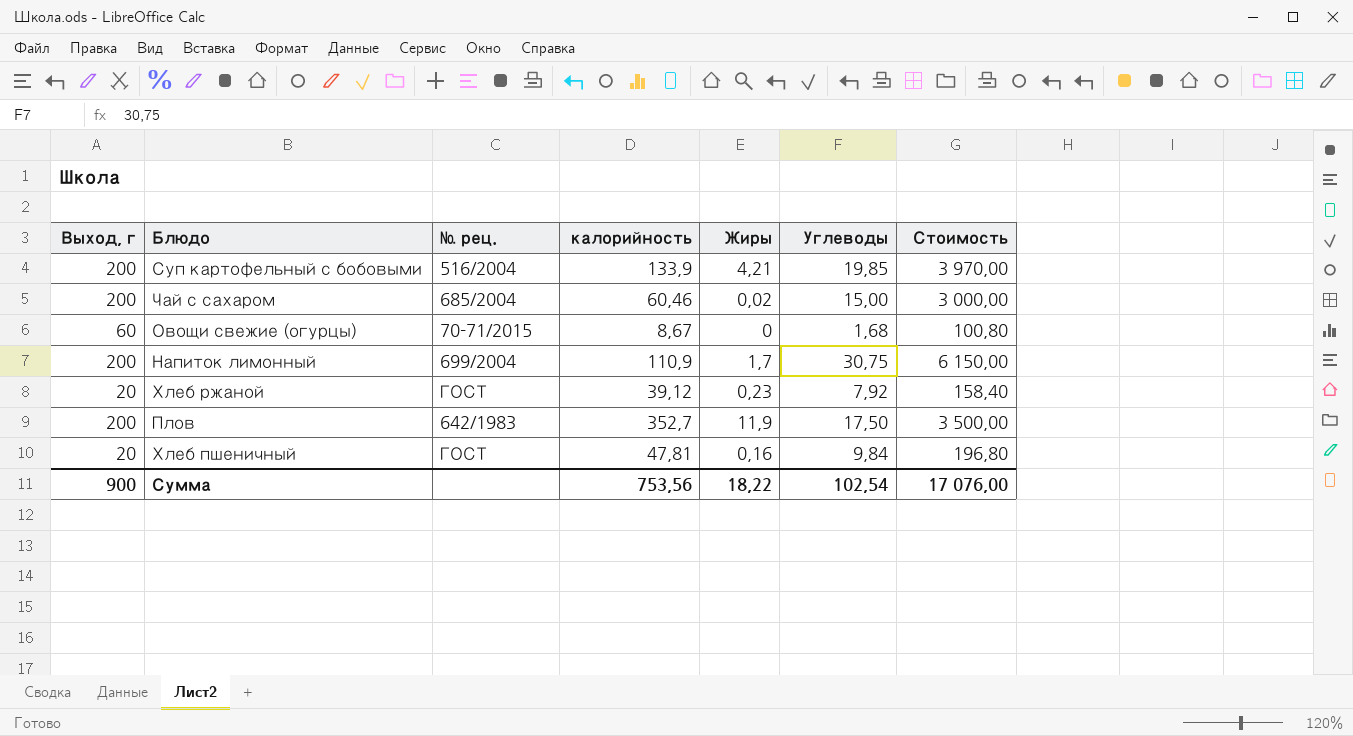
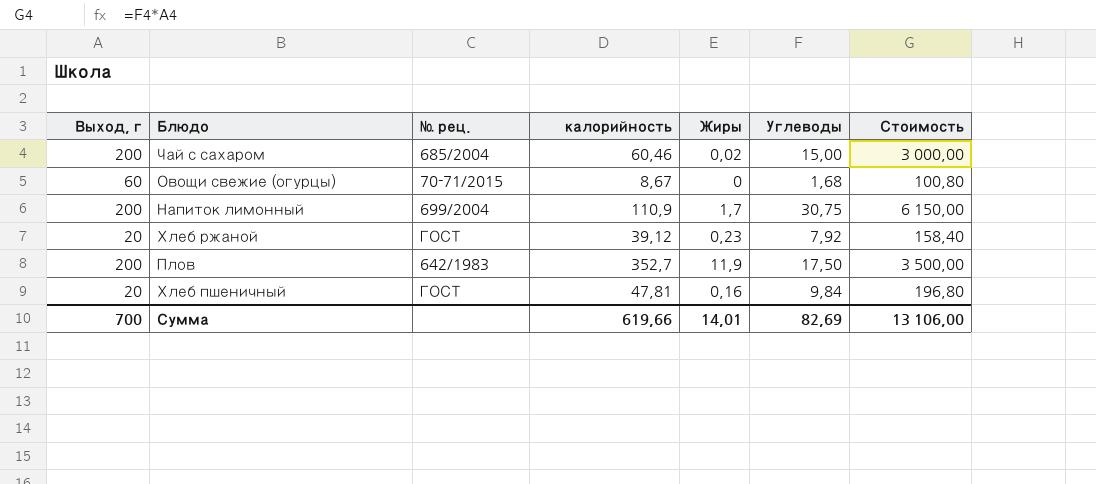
row Суп картофельный с бобовыми: 200 | 516/2004 | 133,9 | 4,21 | 19,85 | 3 970,00 -> none
Сумма | Выход, г: 900 -> 700
Сумма | калорийность: 753,56 -> 619,66
Сумма | Жиры: 18,22 -> 14,01
Сумма | Углеводы: 102,54 -> 82,69
Сумма | Стоимость: 17 076,00 -> 13 106,00

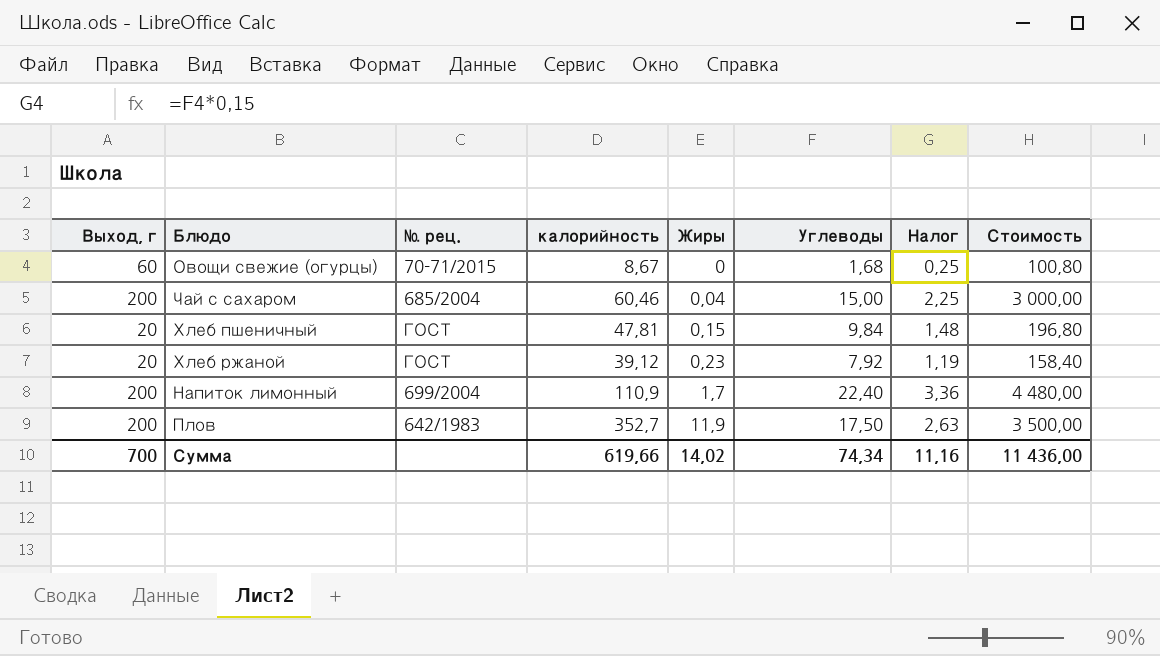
row order: none -> Жиры ascending
column Налог | formula: none -> [Углеводы] * 0,15
Чай с сахаром | Жиры: 0,02 -> 0,04
Хлеб пшеничный | Жиры: 0,16 -> 0,15
Напиток лимонный | Углеводы: 30,75 -> 22,40
Напиток лимонный | Стоимость: 6 150,00 -> 4 480,00
Сумма | Жиры: 14,01 -> 14,02
Сумма | Углеводы: 82,69 -> 74,34
Сумма | Стоимость: 13 106,00 -> 11 436,00

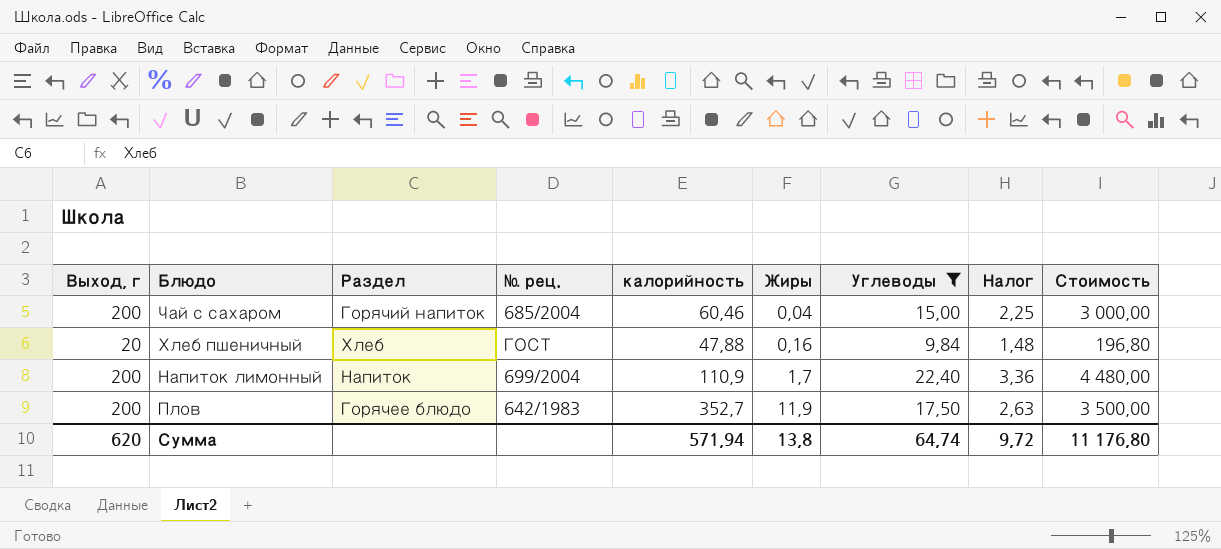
filter: none -> Углеводы >= 9,84
column Раздел | position: none -> 3
Хлеб пшеничный | калорийность: 47,81 -> 47,88
Хлеб пшеничный | Жиры: 0,15 -> 0,16
Сумма | Выход, г: 700 -> 620
Сумма | калорийность: 619,66 -> 571,94
Сумма | Жиры: 14,02 -> 13,8
Сумма | Углеводы: 74,34 -> 64,74
Сумма | Налог: 11,16 -> 9,72
Сумма | Стоимость: 11 436,00 -> 11 176,80

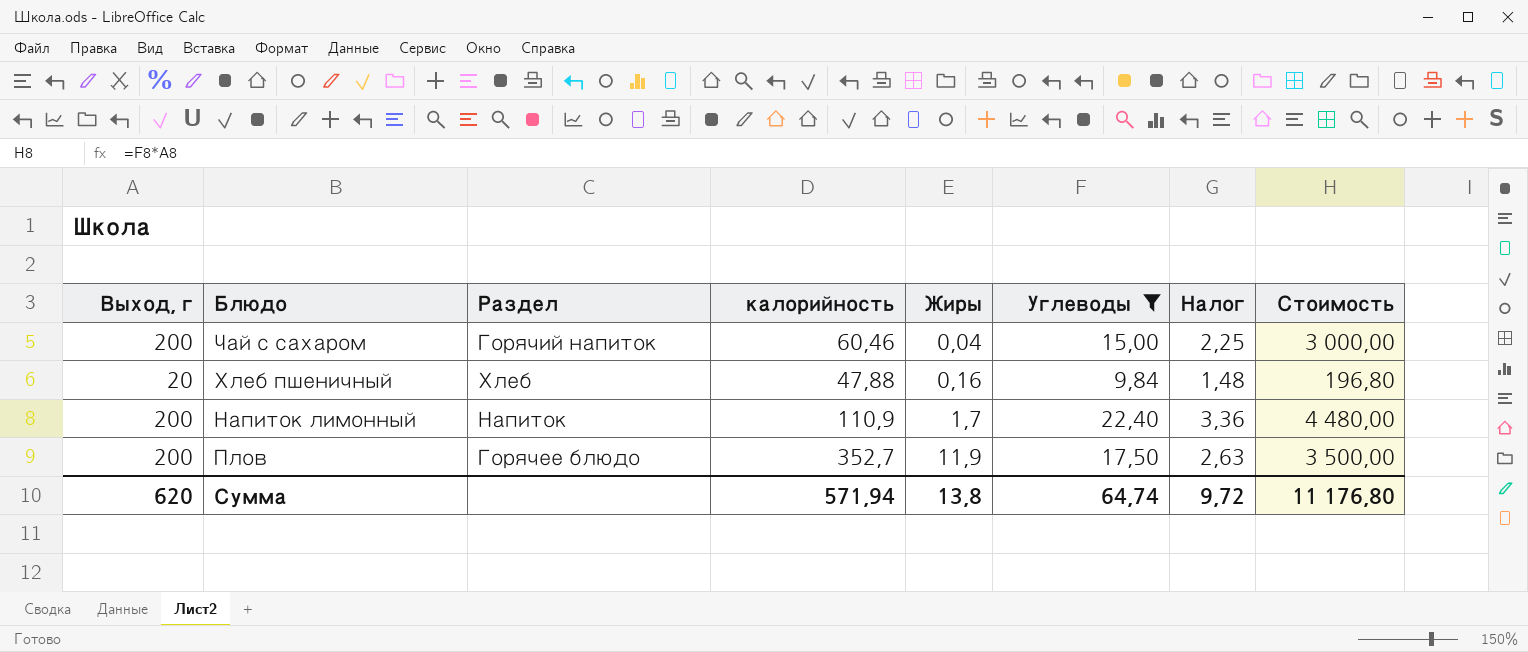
column № рец. | position: 4 -> none

